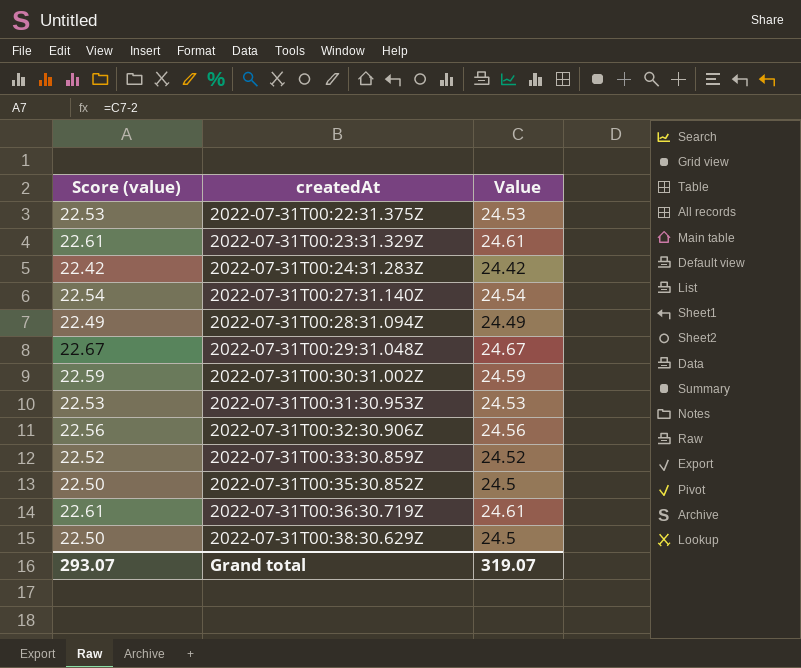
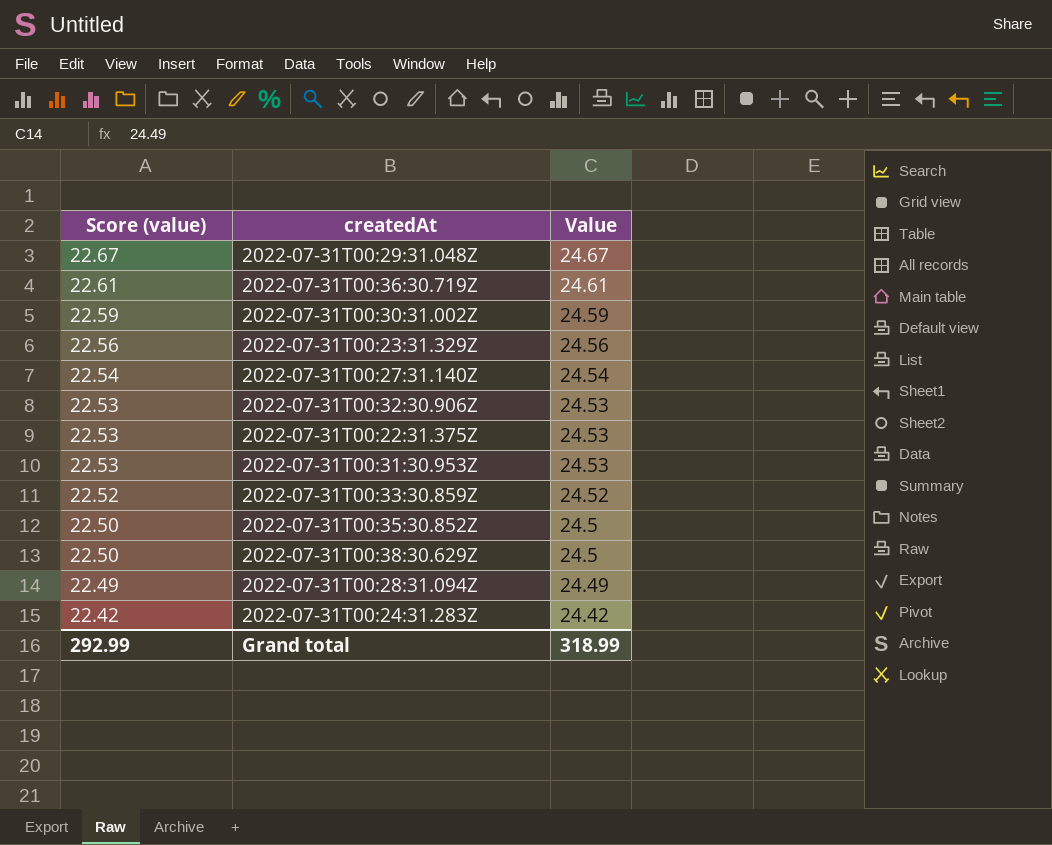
row order: createdAt ascending -> Score (value) descending
2022-07-31T00:23:31.329Z | Score (value): 22.61 -> 22.56
2022-07-31T00:23:31.329Z | Value: 24.61 -> 24.56
2022-07-31T00:32:30.906Z | Score (value): 22.56 -> 22.53
2022-07-31T00:32:30.906Z | Value: 24.56 -> 24.53
Grand total | Score (value): 293.07 -> 292.99
Grand total | Value: 319.07 -> 318.99

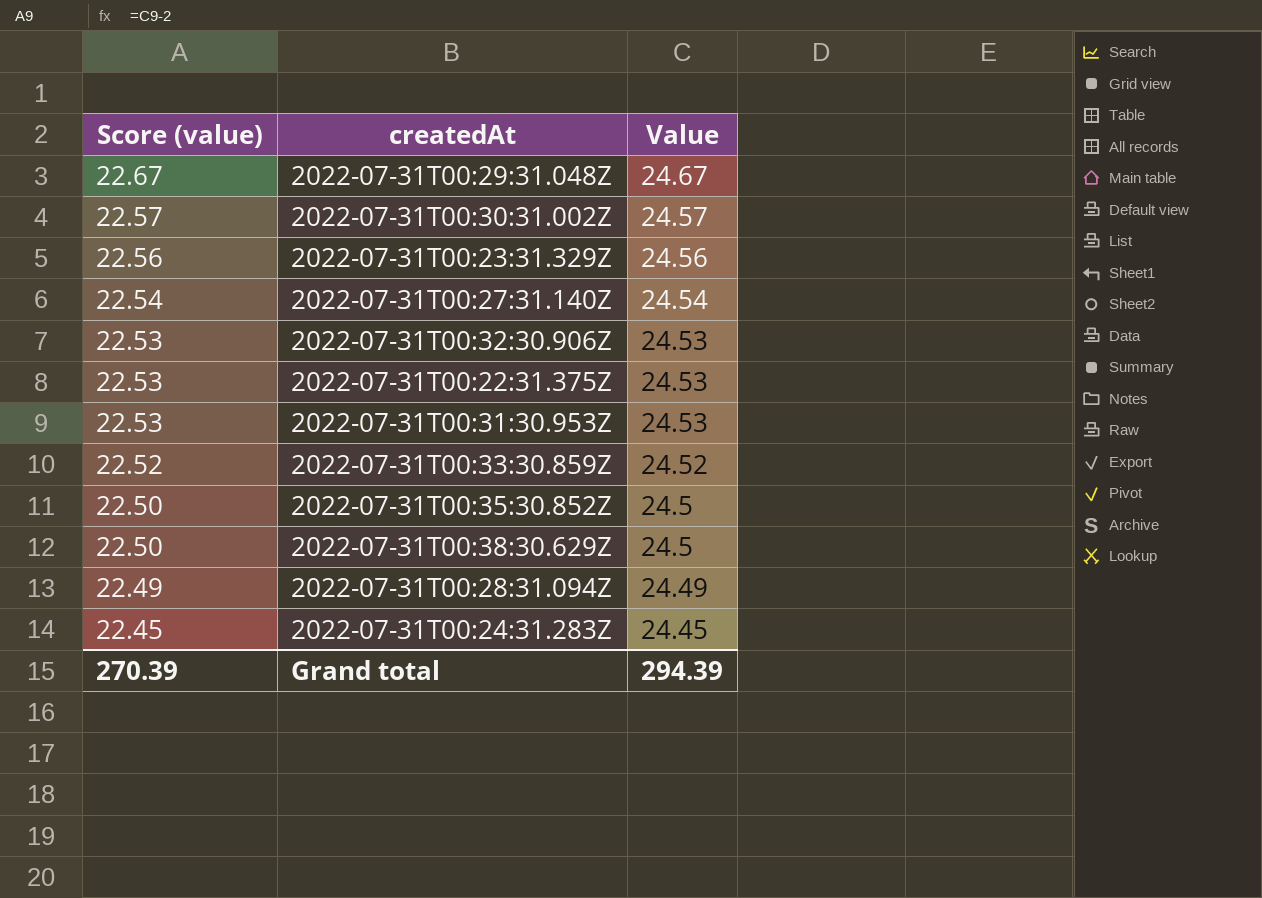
row 2022-07-31T00:36:30.719Z: 22.61 | 24.61 -> none
2022-07-31T00:30:31.002Z | Score (value): 22.59 -> 22.57
2022-07-31T00:30:31.002Z | Value: 24.59 -> 24.57
2022-07-31T00:24:31.283Z | Score (value): 22.42 -> 22.45
2022-07-31T00:24:31.283Z | Value: 24.42 -> 24.45
Grand total | Score (value): 292.99 -> 270.39
Grand total | Value: 318.99 -> 294.39

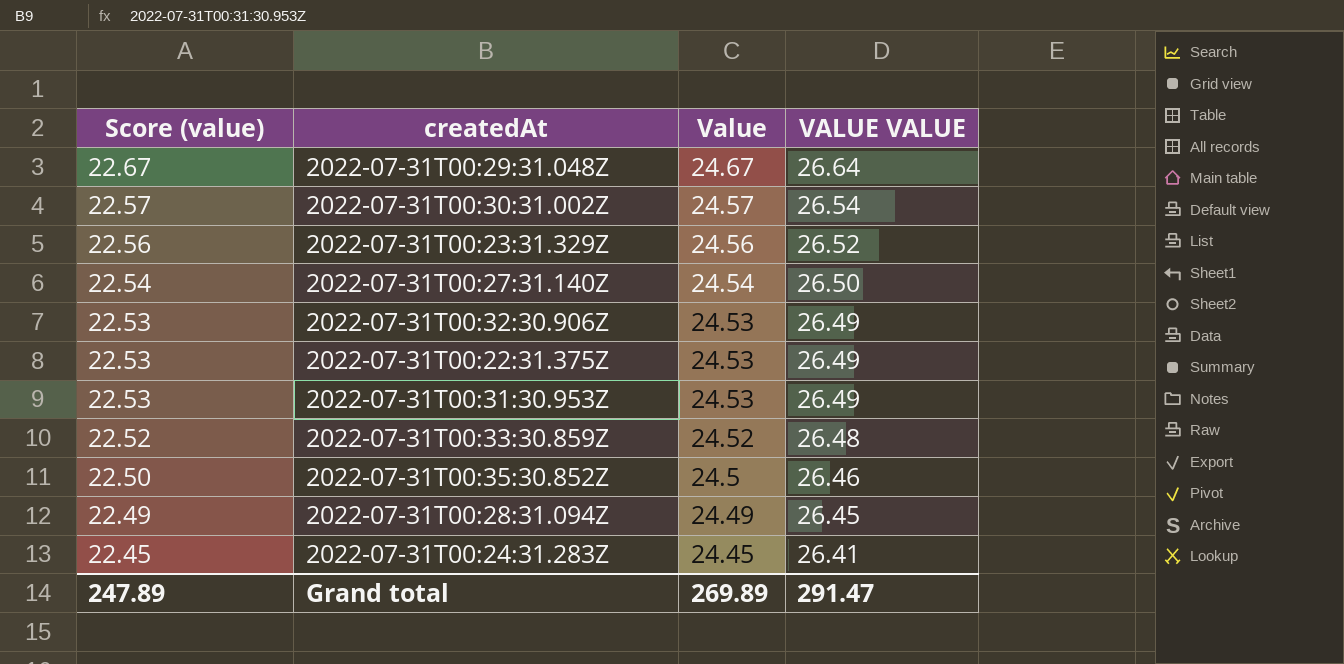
column VALUE VALUE | formula: none -> [Value] * 1.08
row 2022-07-31T00:38:30.629Z: 22.50 | 24.5 -> none
Grand total | Score (value): 270.39 -> 247.89
Grand total | Value: 294.39 -> 269.89

